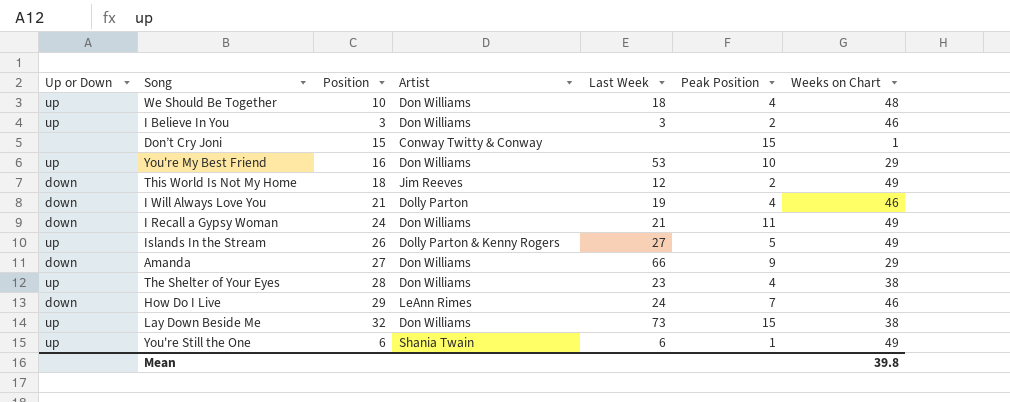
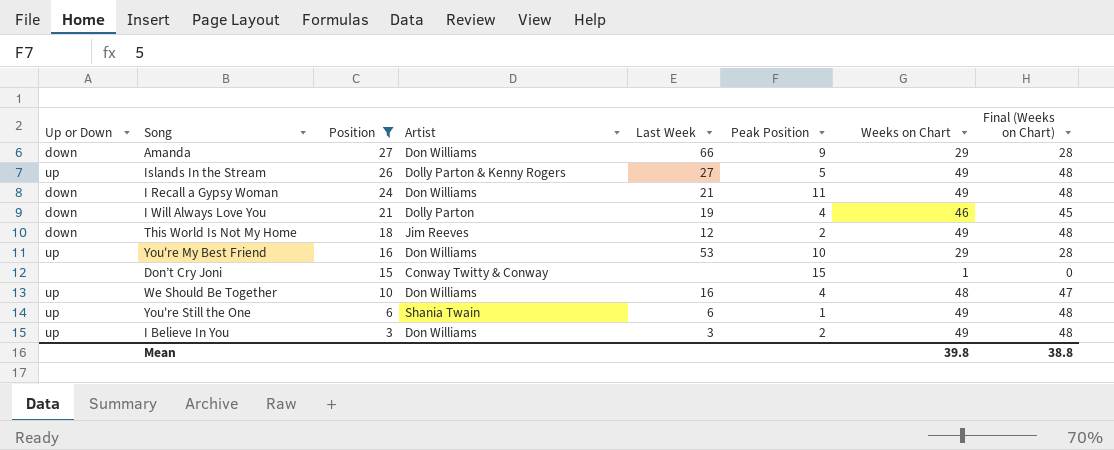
filter: none -> Position <= 27
row order: none -> Position descending
column Final (Weeks on Chart) | formula: none -> [Weeks on Chart] - 1
We Should Be Together | Last Week: 18 -> 16
I Believe In You | Weeks on Chart: 46 -> 49

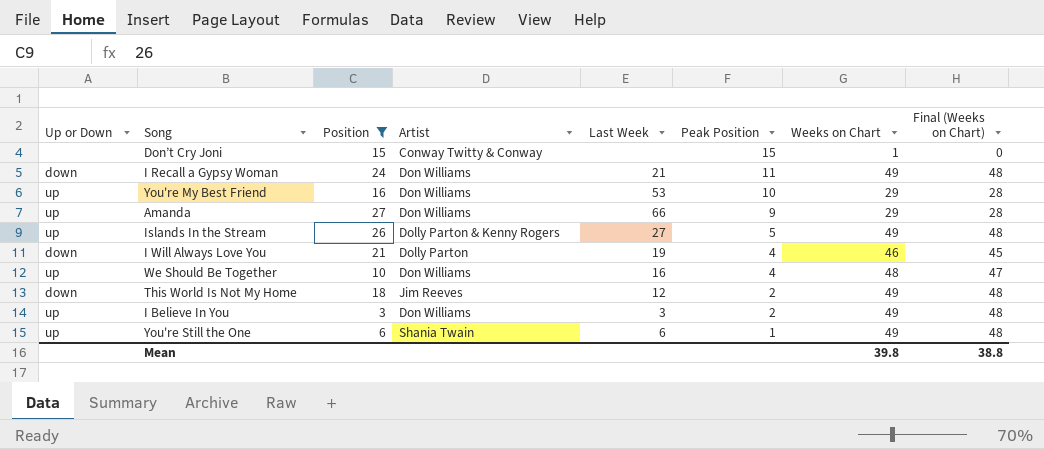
row order: Position descending -> Peak Position descending
Amanda | Up or Down: down -> up

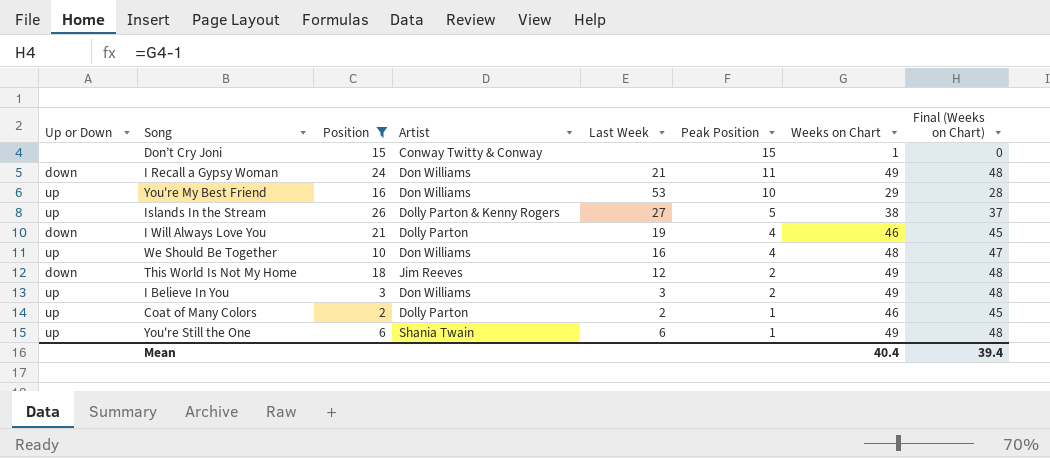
row Amanda: up | 27 | Don Williams | 66 | 9 | 29 | 28 -> none
Islands In the Stream | Weeks on Chart: 49 -> 38
Islands In the Stream | Final (Weeks on Chart): 48 -> 37
row Coat of Many Colors: none -> up | 2 | Dolly Parton | 2 | 1 | 46 | 45
Mean | Weeks on Chart: 39.8 -> 40.4
Mean | Final (Weeks on Chart): 38.8 -> 39.4

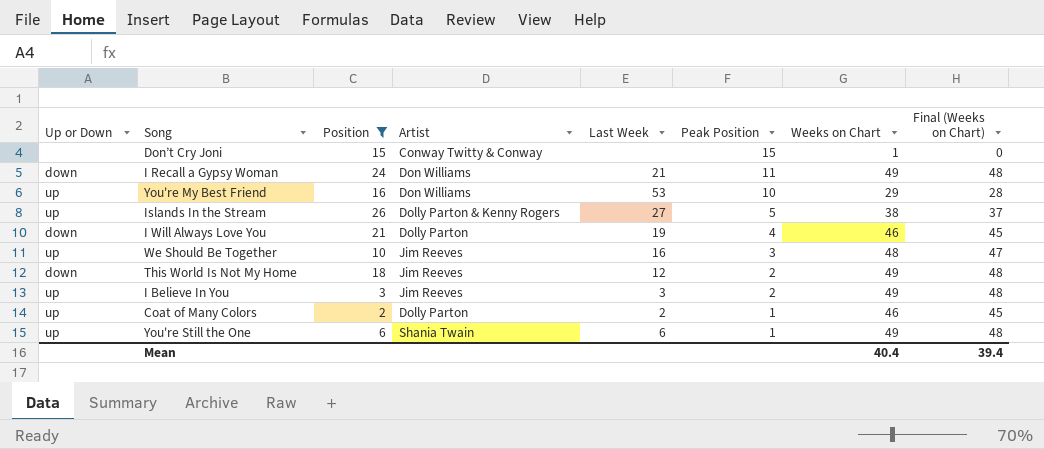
We Should Be Together | Artist: Don Williams -> Jim Reeves
We Should Be Together | Peak Position: 4 -> 3
I Believe In You | Artist: Don Williams -> Jim Reeves

